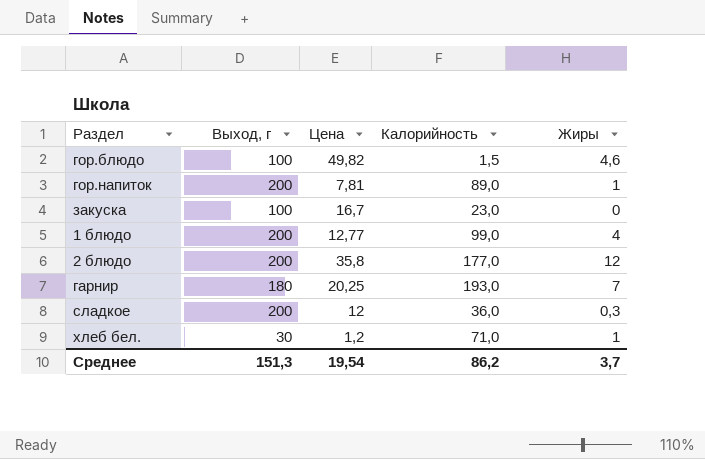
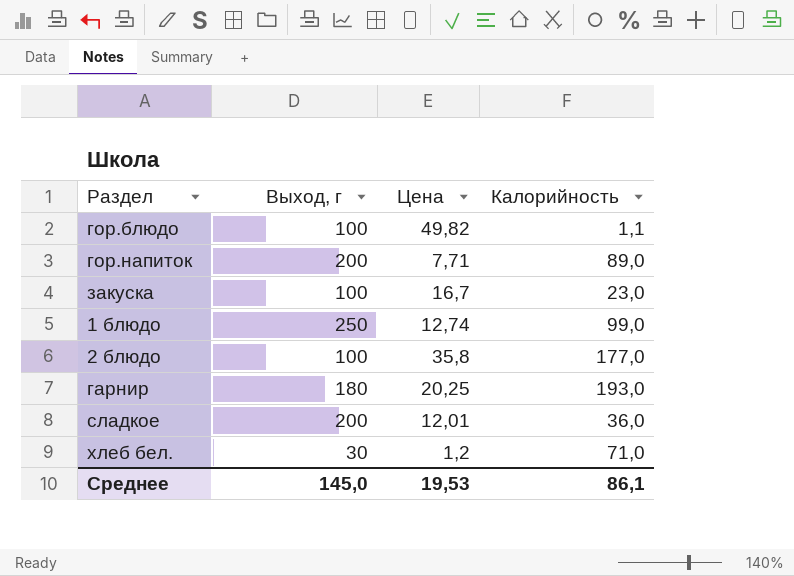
column Жиры | position: 5 -> none
гор.блюдо | Калорийность: 1,5 -> 1,1
гор.напиток | Цена: 7,81 -> 7,71
1 блюдо | Выход, г: 200 -> 250
1 блюдо | Цена: 12,77 -> 12,74
2 блюдо | Выход, г: 200 -> 100
сладкое | Цена: 12 -> 12,01
Среднее | Выход, г: 151,3 -> 145,0
Среднее | Цена: 19,54 -> 19,53
Среднее | Калорийность: 86,2 -> 86,1

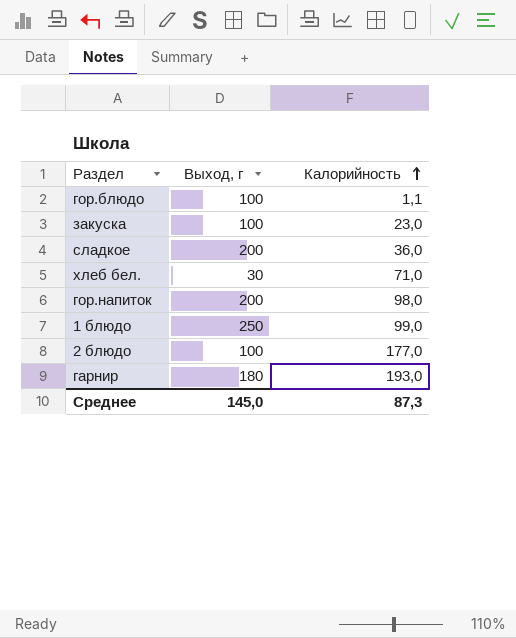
row order: none -> Калорийность ascending
column Цена | position: 3 -> none
гор.напиток | Калорийность: 89,0 -> 98,0
Среднее | Калорийность: 86,1 -> 87,3

